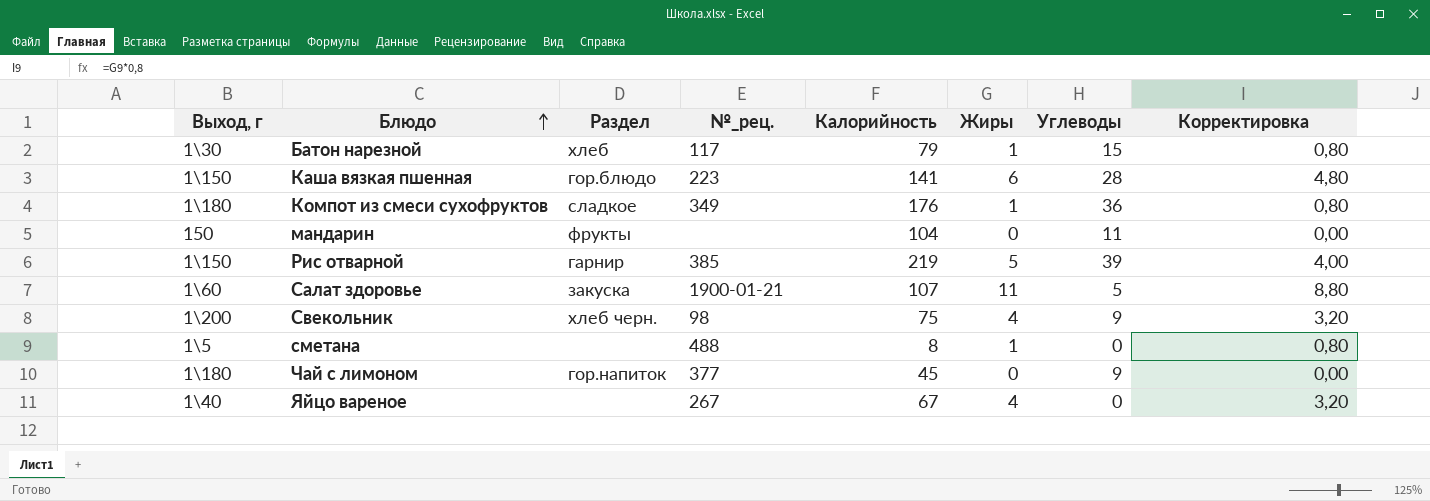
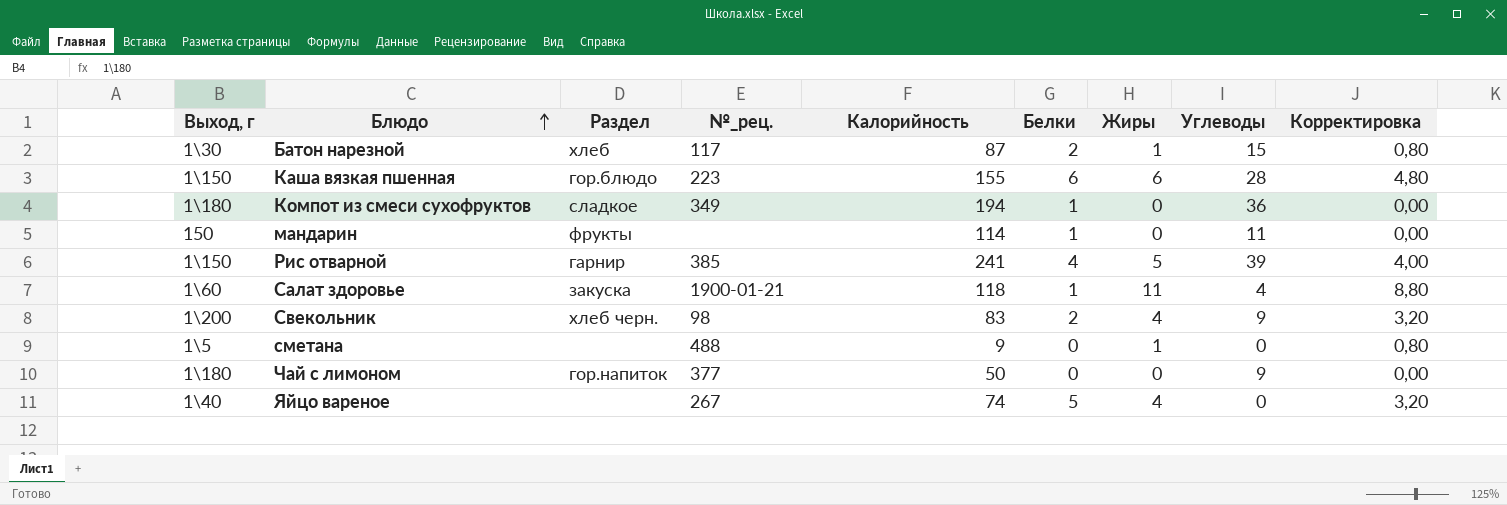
column Белки | position: none -> 6
Батон нарезной | Калорийность: 79 -> 87
Каша вязкая пшенная | Калорийность: 141 -> 155
Компот из смеси сухофруктов | Калорийность: 176 -> 194
Компот из смеси сухофруктов | Жиры: 1 -> 0
Компот из смеси сухофруктов | Корректировка: 0,80 -> 0,00
мандарин | Калорийность: 104 -> 114
Рис отварной | Калорийность: 219 -> 241
Салат здоровье | Калорийность: 107 -> 118
Салат здоровье | Углеводы: 5 -> 4
Свекольник | Калорийность: 75 -> 83
сметана | Калорийность: 8 -> 9
Чай с лимоном | Калорийность: 45 -> 50
Яйцо вареное | Калорийность: 67 -> 74

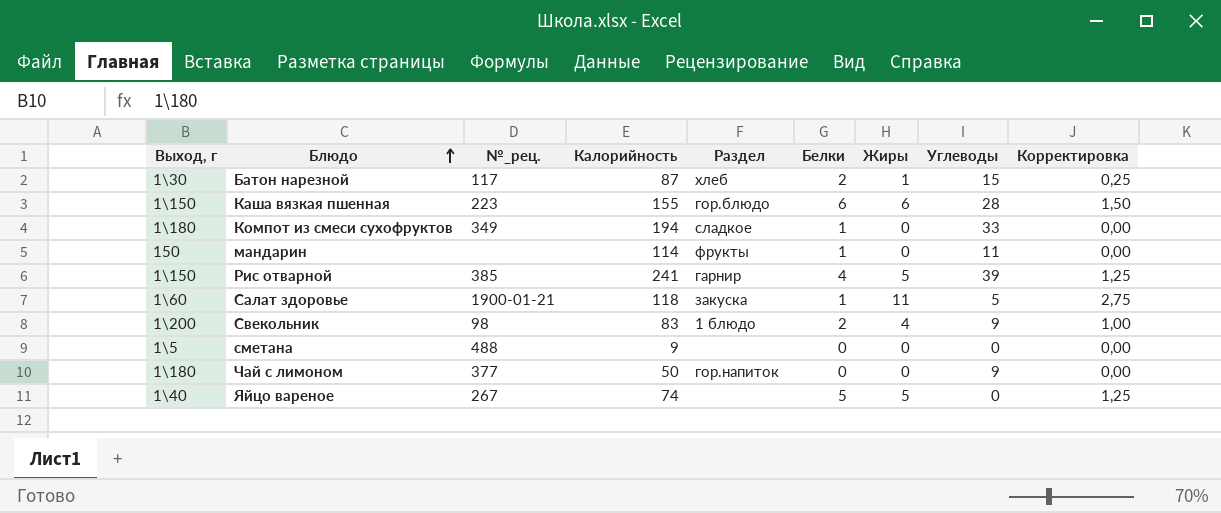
column Раздел | position: 3 -> 5
column Корректировка | formula: [Жиры] * 0,8 -> [Жиры] * 0,25
Компот из смеси сухофруктов | Углеводы: 36 -> 33
Салат здоровье | Углеводы: 4 -> 5
Свекольник | Раздел: хлеб черн. -> 1 блюдо
сметана | Жиры: 1 -> 0
Яйцо вареное | Жиры: 4 -> 5

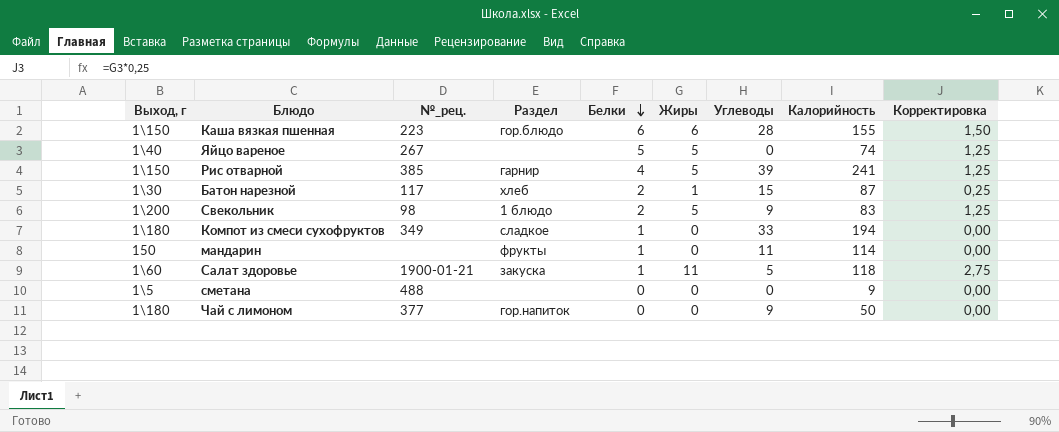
row order: Блюдо ascending -> Белки descending
column Калорийность | position: 4 -> 8
Свекольник | Жиры: 4 -> 5
Свекольник | Корректировка: 1,00 -> 1,25

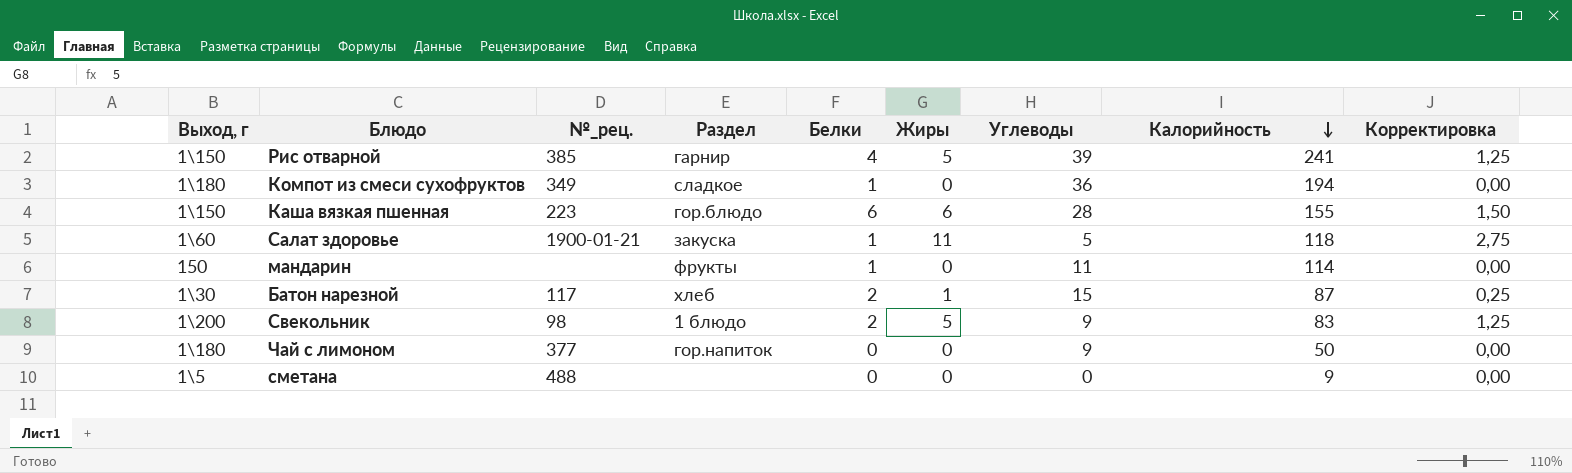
row order: Белки descending -> Калорийность descending
row Яйцо вареное: 1\40 | 267 | none | 5 | 5 | 0 | 74 | 1,25 -> none
Компот из смеси сухофруктов | Углеводы: 33 -> 36

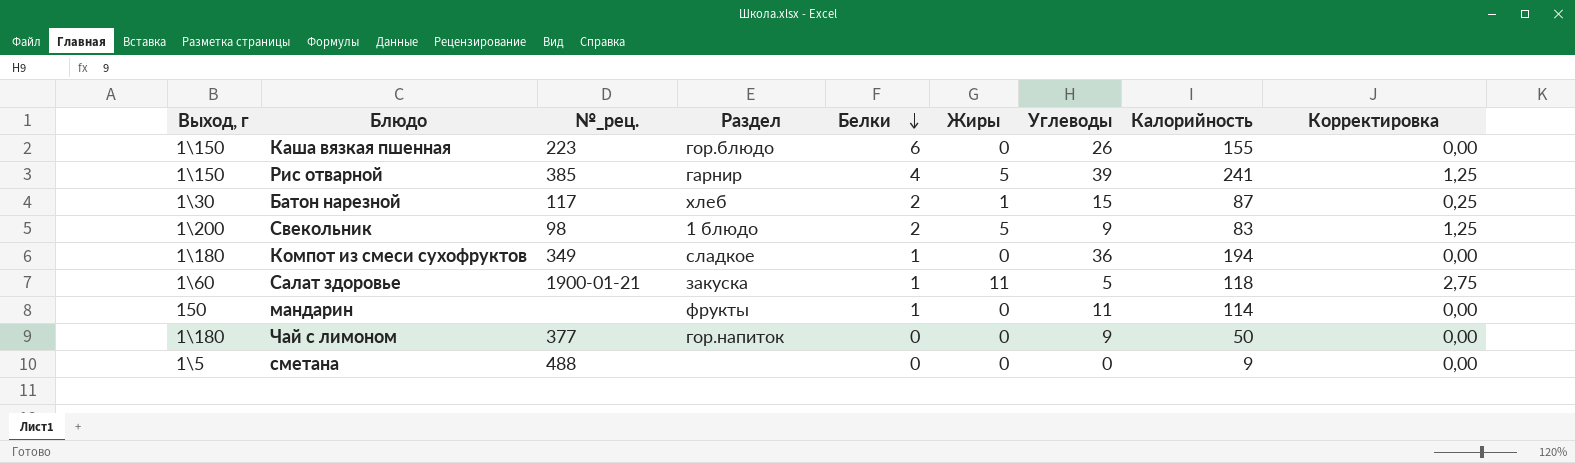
row order: Калорийность descending -> Белки descending
Каша вязкая пшенная | Жиры: 6 -> 0
Каша вязкая пшенная | Углеводы: 28 -> 26
Каша вязкая пшенная | Корректировка: 1,50 -> 0,00

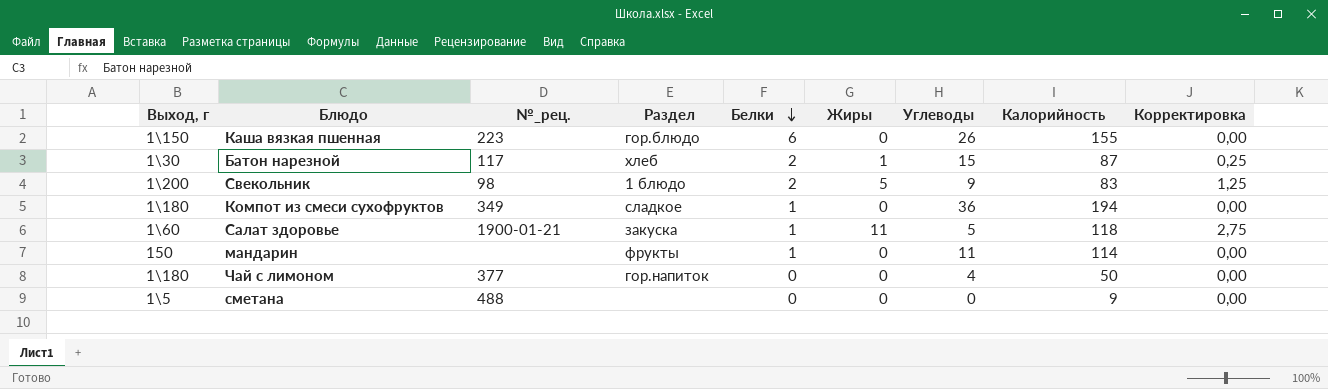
row Рис отварной: 1\150 | 385 | гарнир | 4 | 5 | 39 | 241 | 1,25 -> none
Чай с лимоном | Углеводы: 9 -> 4

